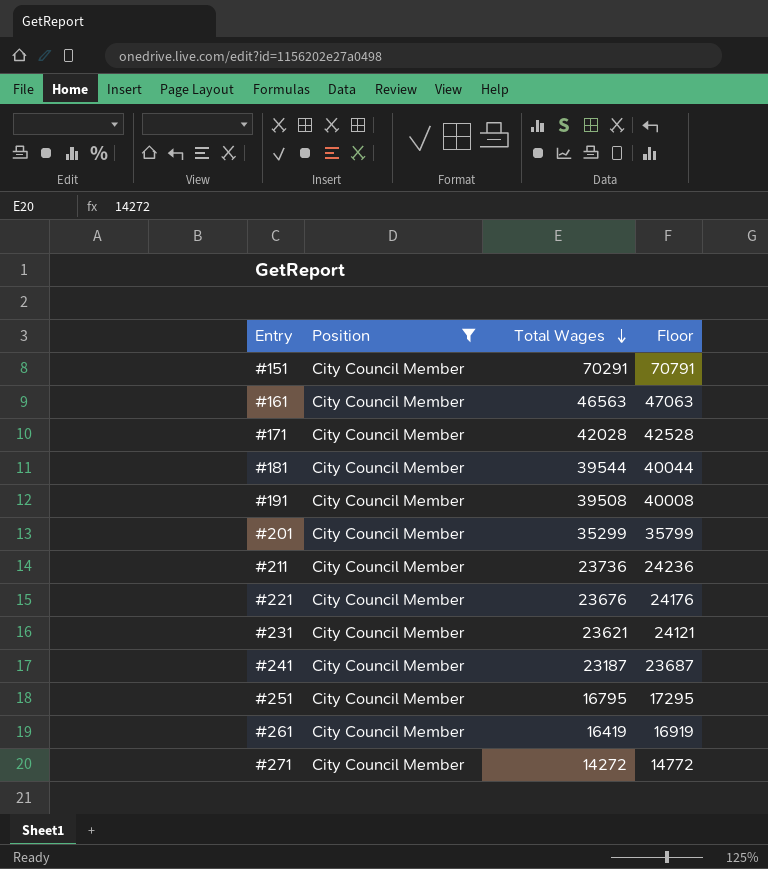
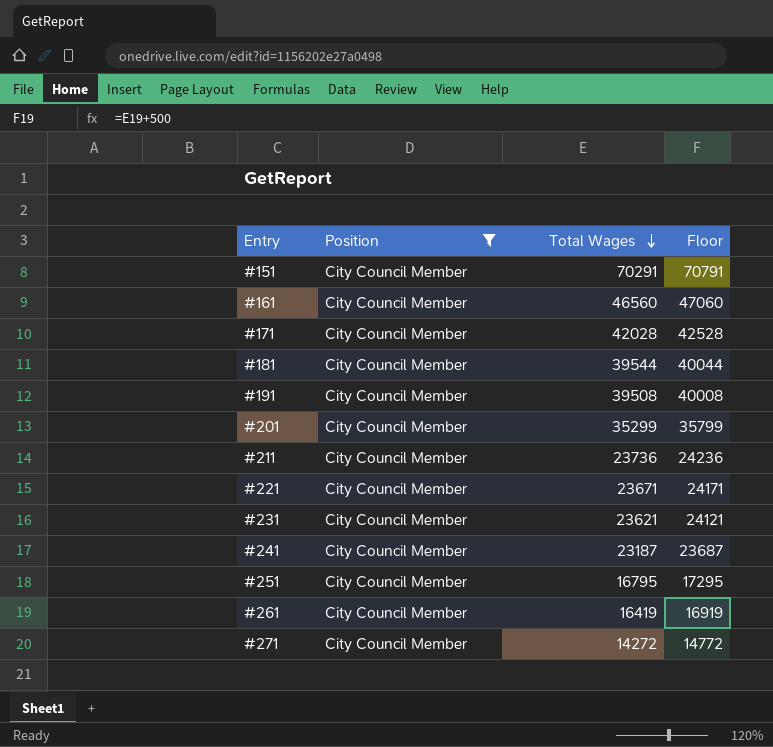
#161 | Total Wages: 46563 -> 46560
#161 | Floor: 47063 -> 47060
#221 | Total Wages: 23676 -> 23671
#221 | Floor: 24176 -> 24171

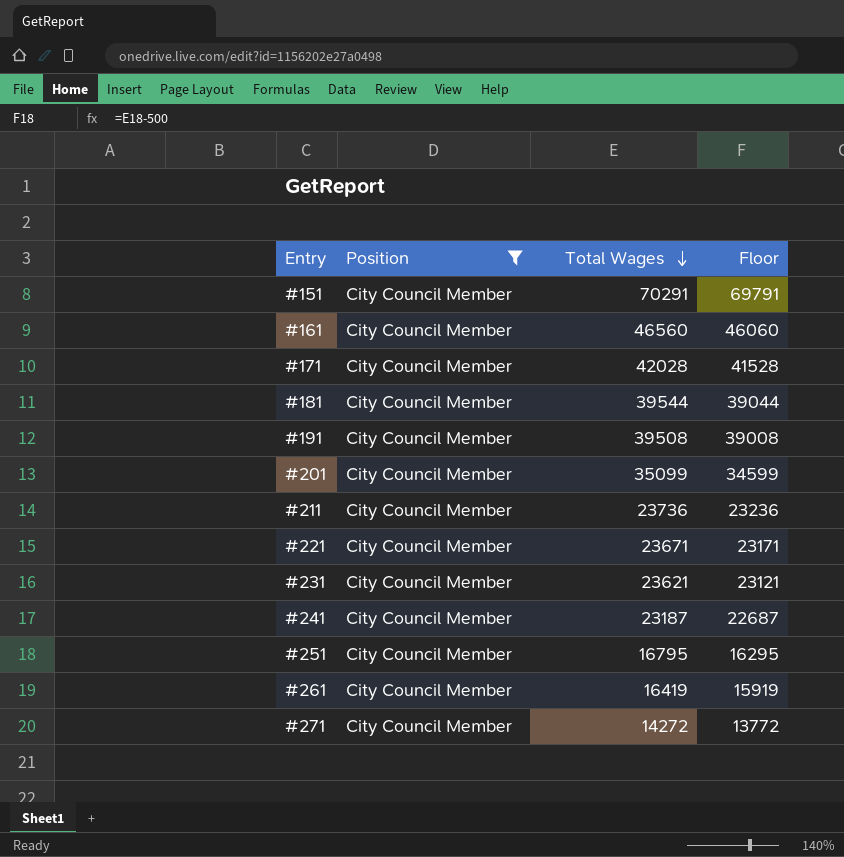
column Floor | formula: [Total Wages] + 500 -> [Total Wages] - 500
#201 | Total Wages: 35299 -> 35099

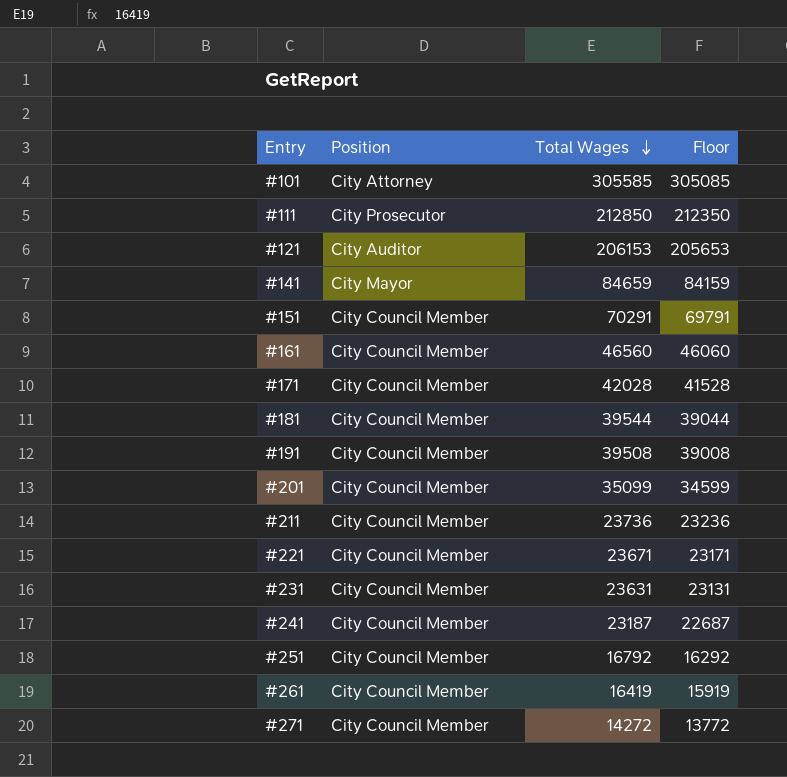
filter: Position = City Council Member -> none
#231 | Total Wages: 23621 -> 23631
#231 | Floor: 23121 -> 23131
#251 | Total Wages: 16795 -> 16792
#251 | Floor: 16295 -> 16292

